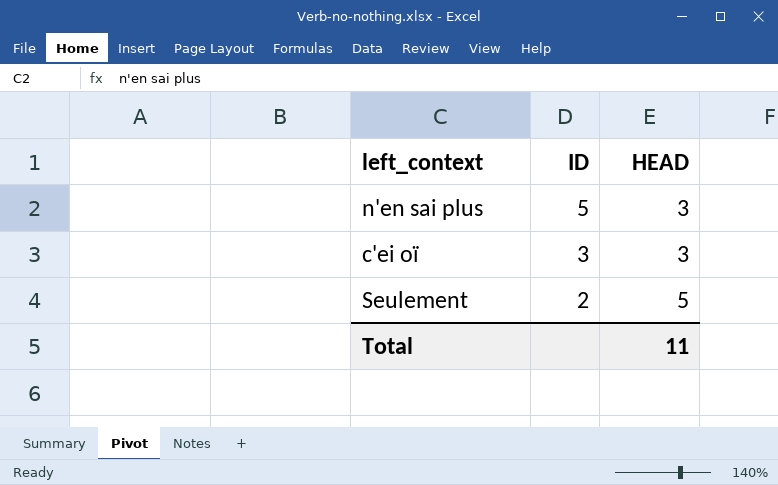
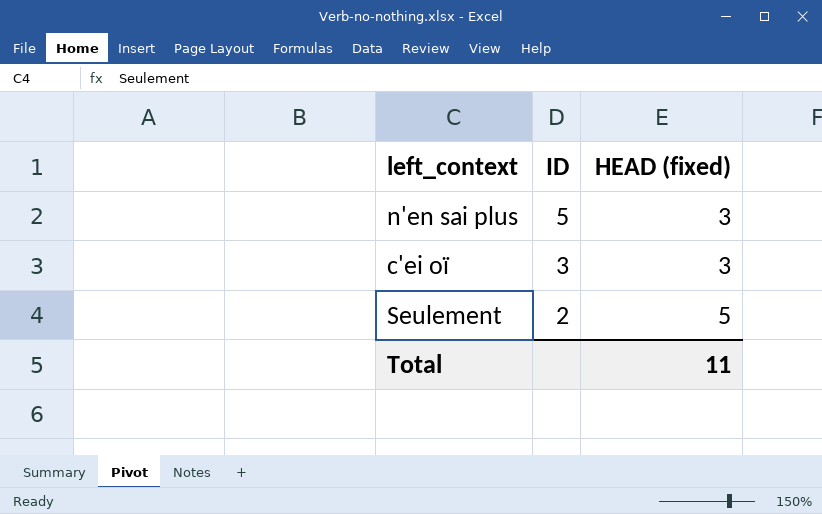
column name: HEAD -> HEAD (fixed)

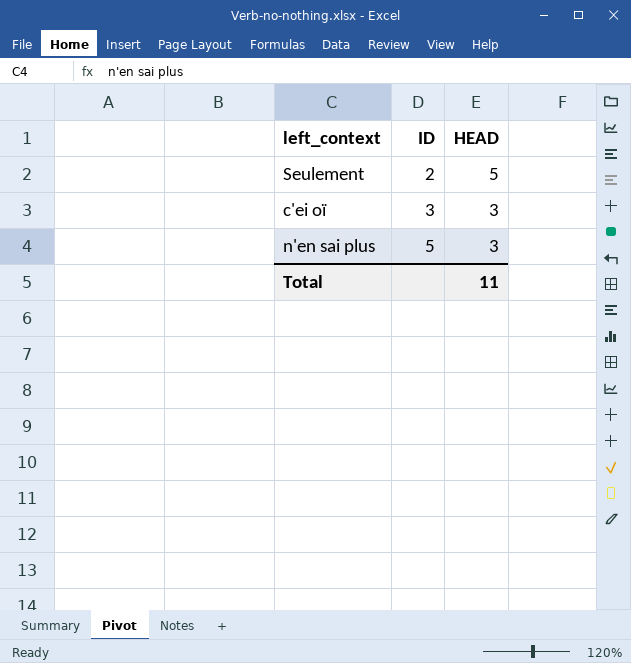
row order: ID descending -> ID ascending
column name: HEAD (fixed) -> HEAD

